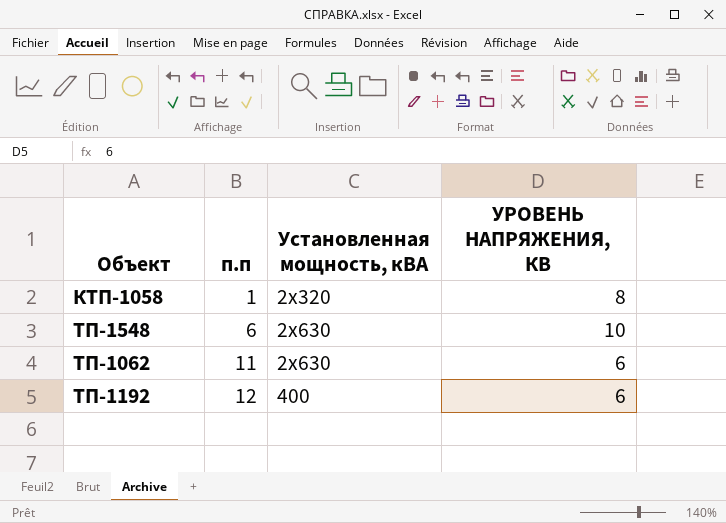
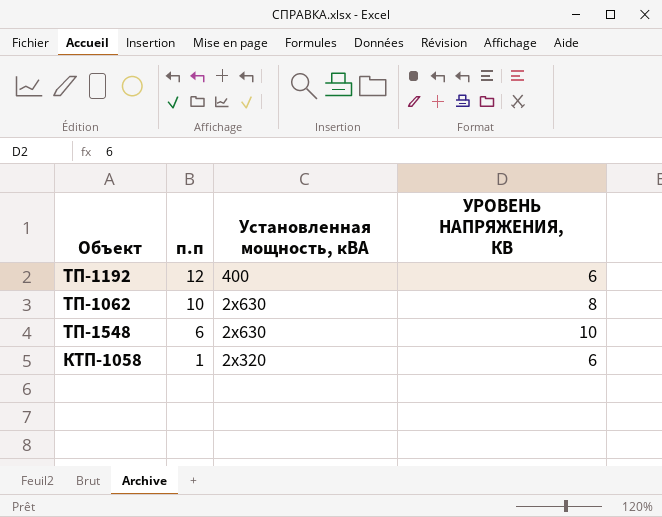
row order: п.п ascending -> п.п descending
ТП-1062 | п.п: 11 -> 10
ТП-1062 | УРОВЕНЬ НАПРЯЖЕНИЯ, КВ: 6 -> 8
КТП-1058 | УРОВЕНЬ НАПРЯЖЕНИЯ, КВ: 8 -> 6

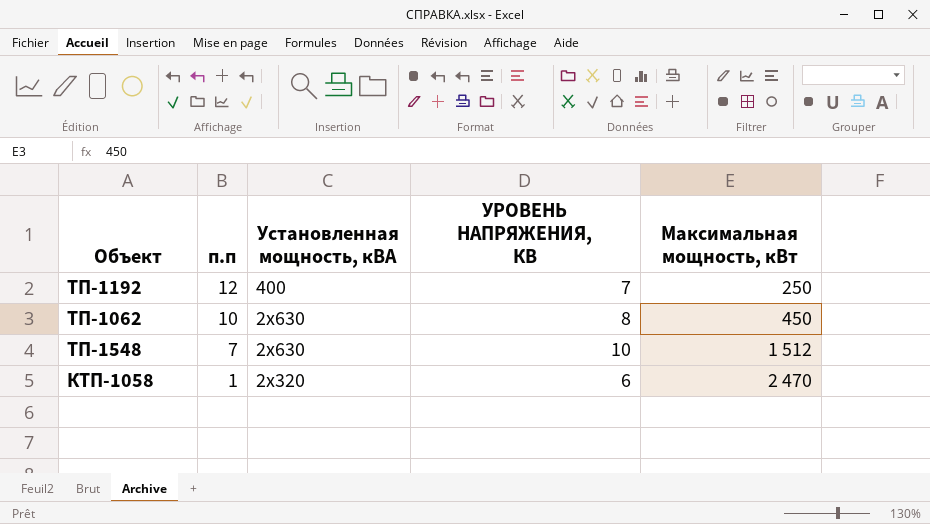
column Максимальная мощность, кВт | position: none -> 5
ТП-1192 | УРОВЕНЬ НАПРЯЖЕНИЯ, КВ: 6 -> 7
ТП-1548 | п.п: 6 -> 7

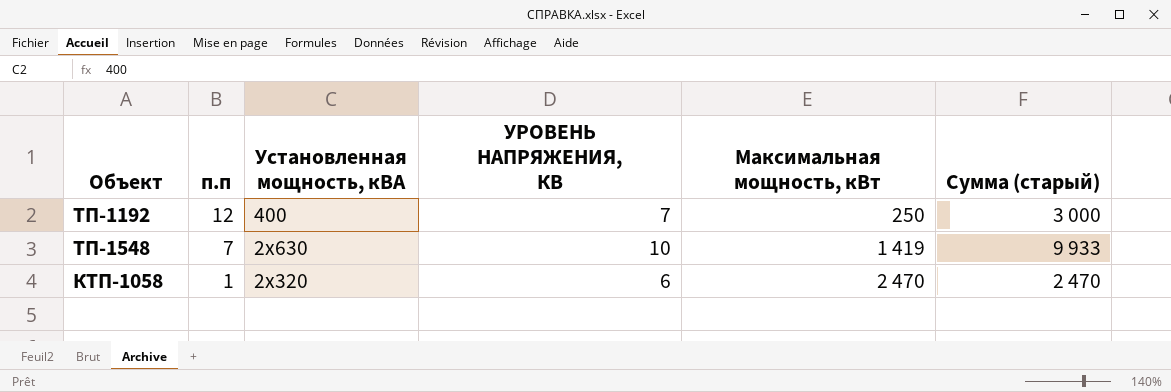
column Сумма (старый) | formula: none -> [п.п] * [Максимальная мощность, кВт]
row ТП-1062: 10 | 2х630 | 8 | 450 -> none
ТП-1548 | Максимальная мощность, кВт: 1 512 -> 1 419

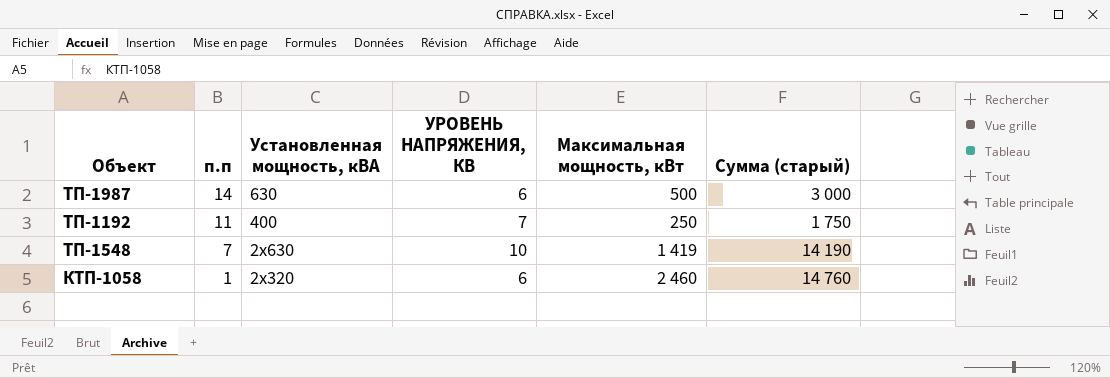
column Сумма (старый) | formula: [п.п] * [Максимальная мощность, кВт] -> [УРОВЕНЬ НАПРЯЖЕНИЯ, КВ] * [Максимальная мощность, кВт]
row ТП-1987: none -> 14 | 630 | 6 | 500 | 3 000
ТП-1192 | п.п: 12 -> 11
КТП-1058 | Максимальная мощность, кВт: 2 470 -> 2 460

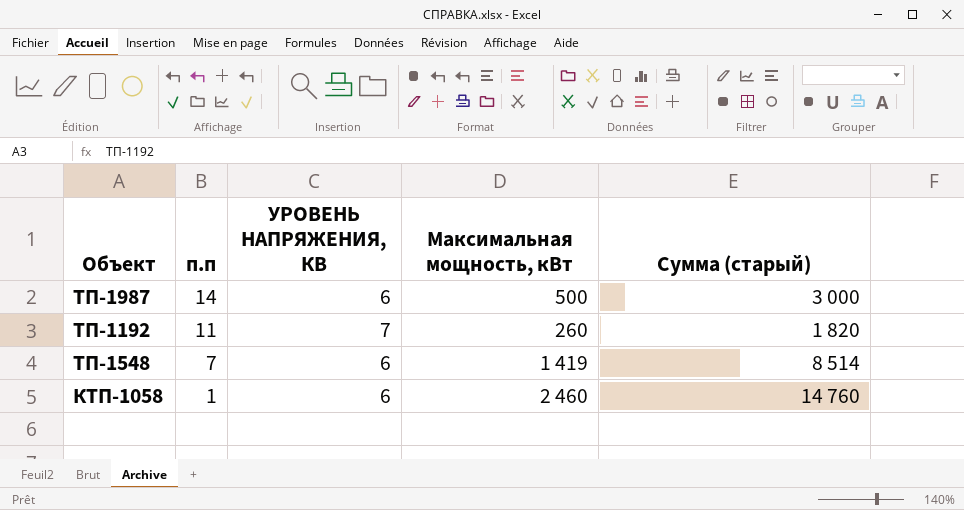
column Установленная мощность, кВА | position: 3 -> none
ТП-1192 | Максимальная мощность, кВт: 250 -> 260
ТП-1192 | Сумма (старый): 1 750 -> 1 820
ТП-1548 | УРОВЕНЬ НАПРЯЖЕНИЯ, КВ: 10 -> 6
ТП-1548 | Сумма (старый): 14 190 -> 8 514

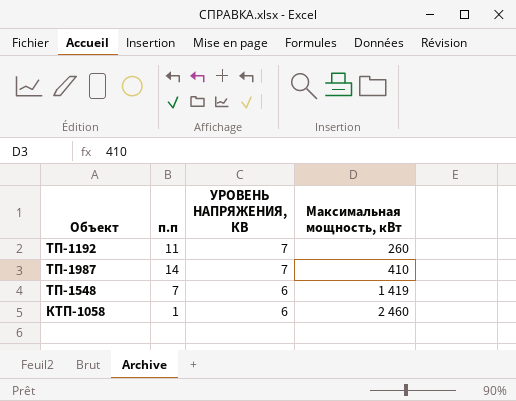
row order: п.п descending -> УРОВЕНЬ НАПРЯЖЕНИЯ, КВ descending
column Сумма (старый) | formula: [УРОВЕНЬ НАПРЯЖЕНИЯ, КВ] * [Максимальная мощность, кВт] -> none
ТП-1987 | УРОВЕНЬ НАПРЯЖЕНИЯ, КВ: 6 -> 7
ТП-1987 | Максимальная мощность, кВт: 500 -> 410

